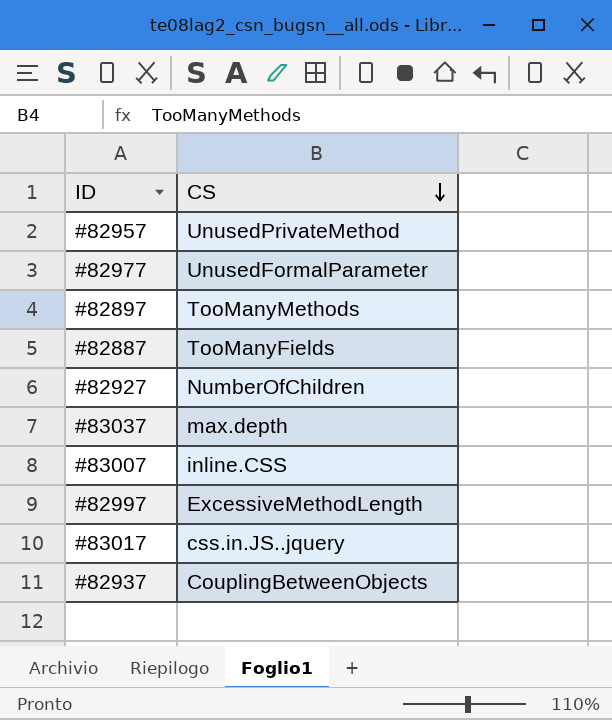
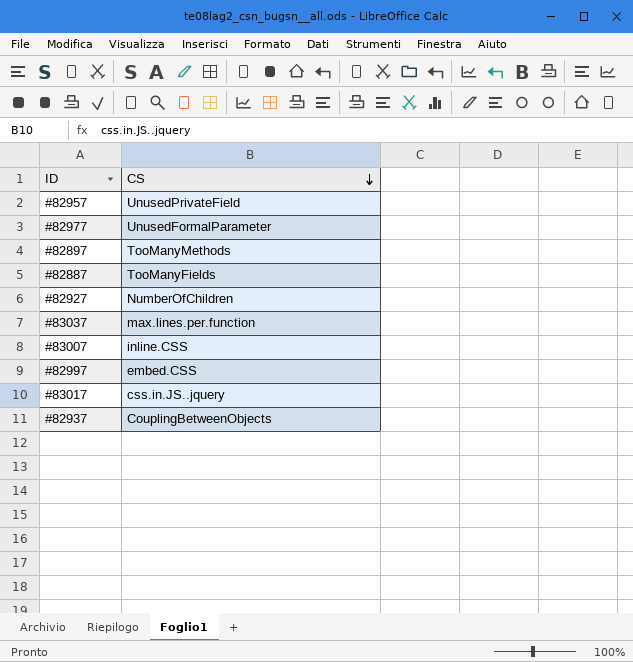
#82957 | CS: UnusedPrivateMethod -> UnusedPrivateField
#83037 | CS: max.depth -> max.lines.per.function
#82997 | CS: ExcessiveMethodLength -> embed.CSS

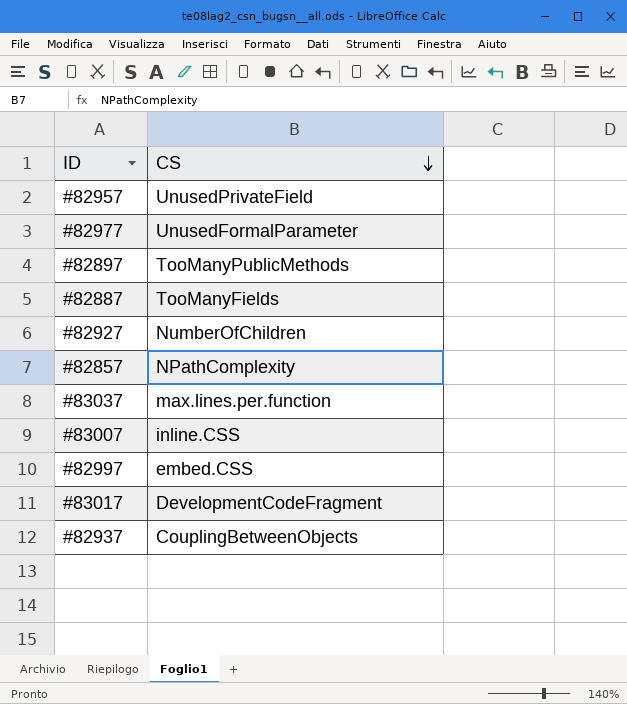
#82897 | CS: TooManyMethods -> TooManyPublicMethods
row #82857: none -> NPathComplexity
#83017 | CS: css.in.JS..jquery -> DevelopmentCodeFragment

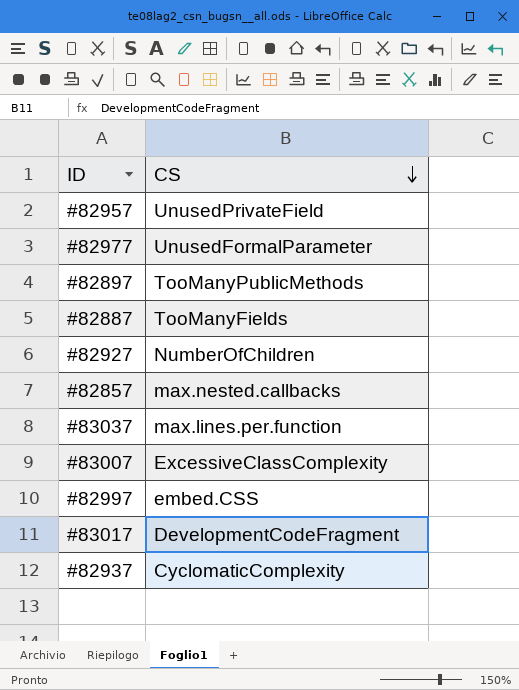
#82857 | CS: NPathComplexity -> max.nested.callbacks
#83007 | CS: inline.CSS -> ExcessiveClassComplexity
#82937 | CS: CouplingBetweenObjects -> CyclomaticComplexity

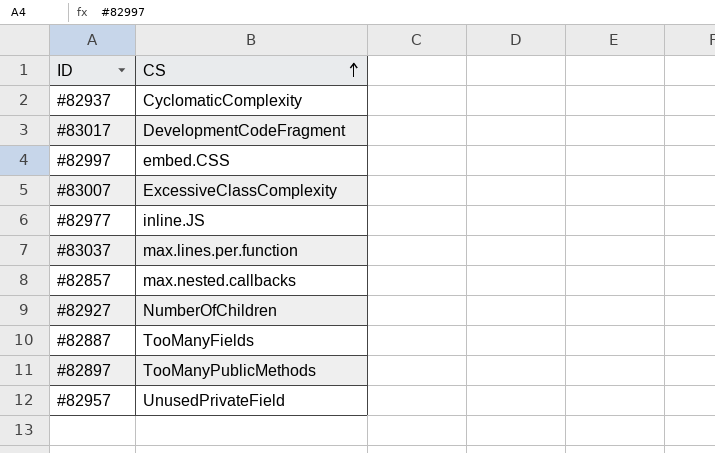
row order: CS descending -> CS ascending
#82977 | CS: UnusedFormalParameter -> inline.JS

